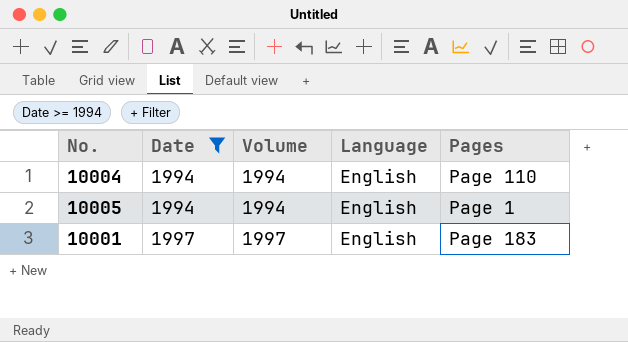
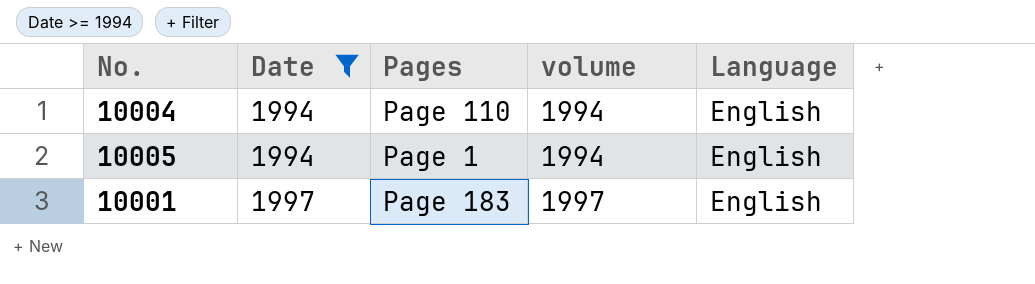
column Pages | position: 5 -> 3
column name: Volume -> volume

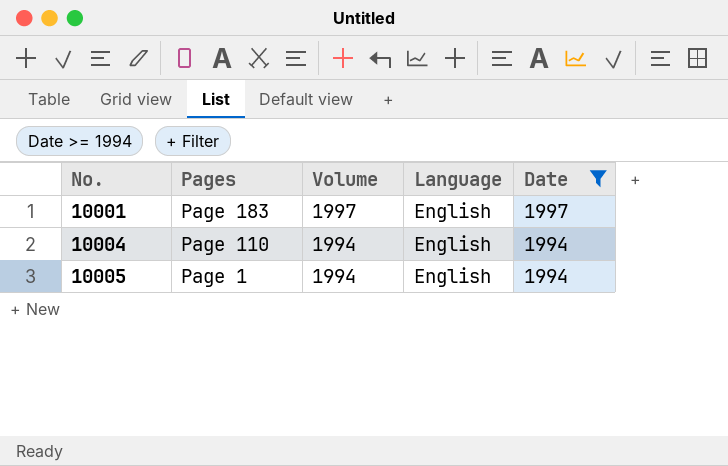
row order: Date ascending -> No. ascending
column name: volume -> Volume
column Date | position: 2 -> 5

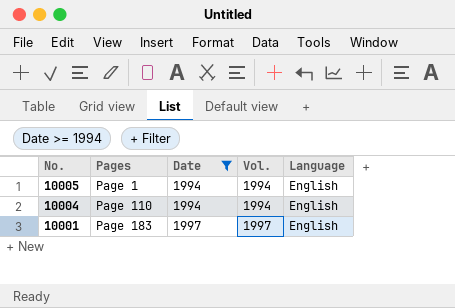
row order: No. ascending -> No. descending
column Date | position: 5 -> 3
column name: Volume -> Vol.

